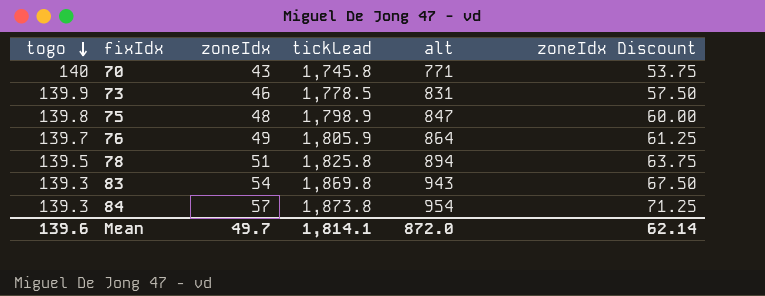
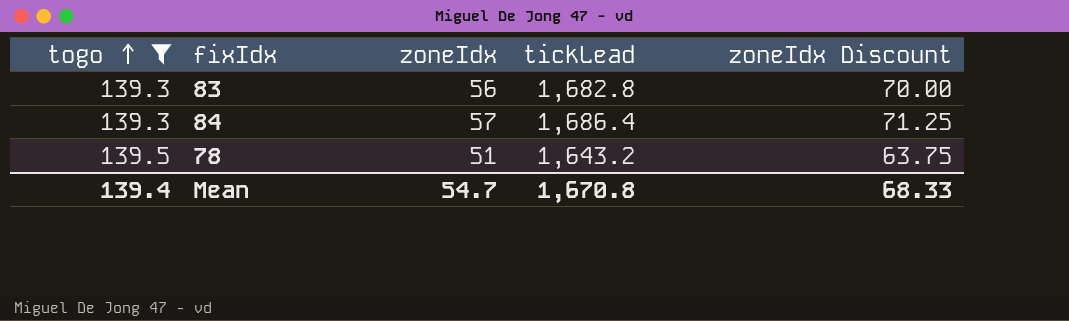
filter: none -> togo <= 139.5
row order: togo descending -> togo ascending
column alt | position: 5 -> none
83 | zoneIdx: 54 -> 56
83 | tickLead: 1,869.8 -> 1,682.8
83 | zoneIdx Discount: 67.50 -> 70.00
84 | tickLead: 1,873.8 -> 1,686.4
78 | tickLead: 1,825.8 -> 1,643.2
Mean | togo: 139.6 -> 139.4
Mean | zoneIdx: 49.7 -> 54.7
Mean | tickLead: 1,814.1 -> 1,670.8
Mean | zoneIdx Discount: 62.14 -> 68.33

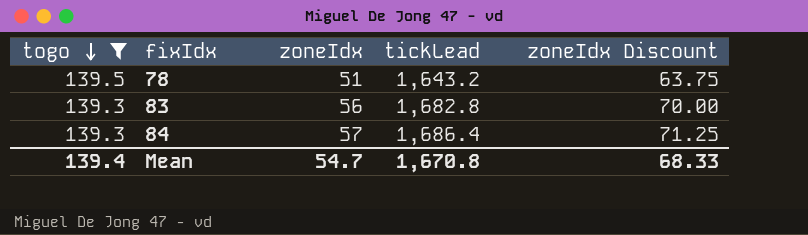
row order: togo ascending -> togo descending

